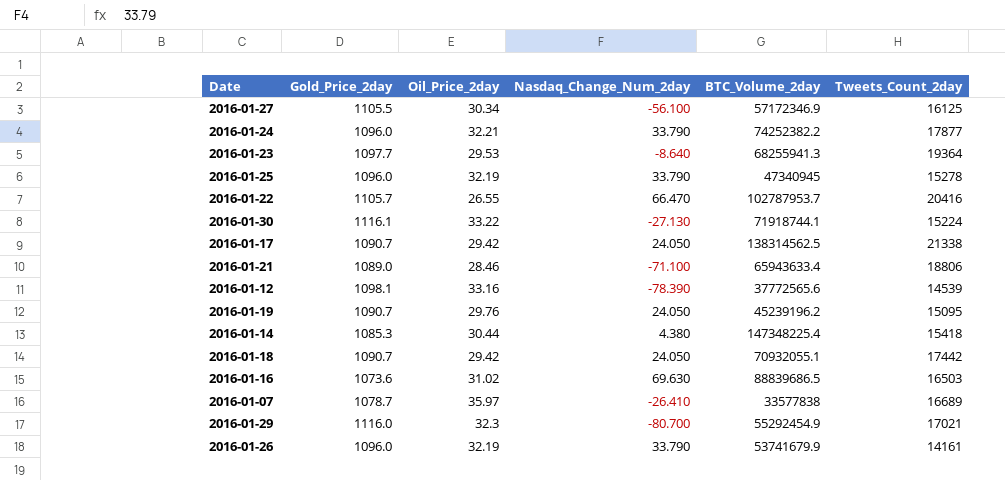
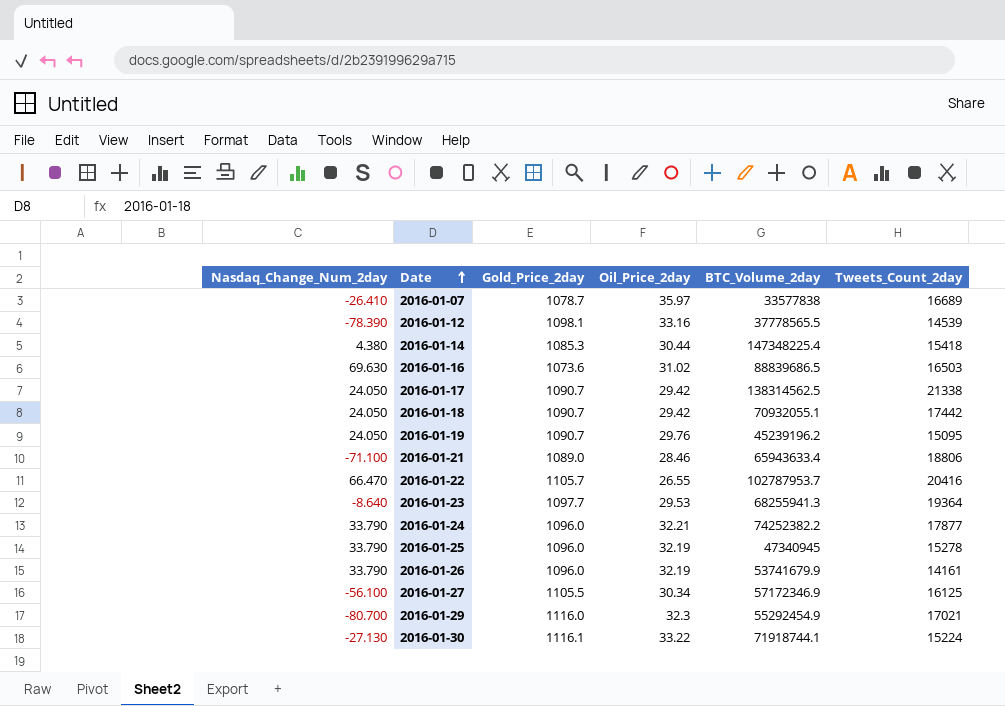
row order: none -> Date ascending
column Nasdaq_Change_Num_2day | position: 4 -> 1
2016-01-12 | BTC_Volume_2day: 37772565.6 -> 37778565.5

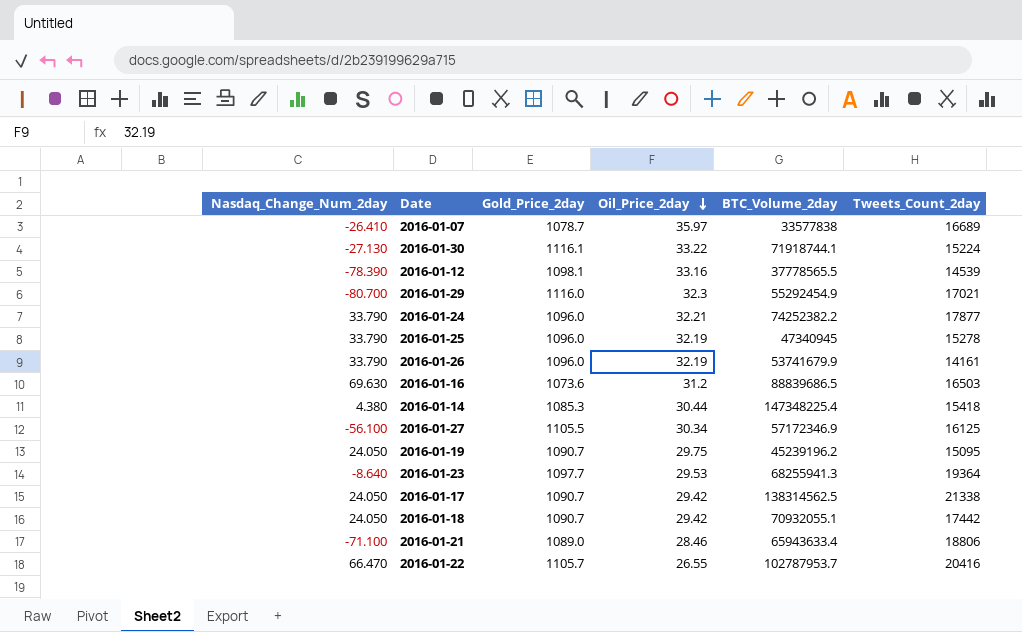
row order: Date ascending -> Oil_Price_2day descending
2016-01-16 | Oil_Price_2day: 31.02 -> 31.2
2016-01-19 | Oil_Price_2day: 29.76 -> 29.75

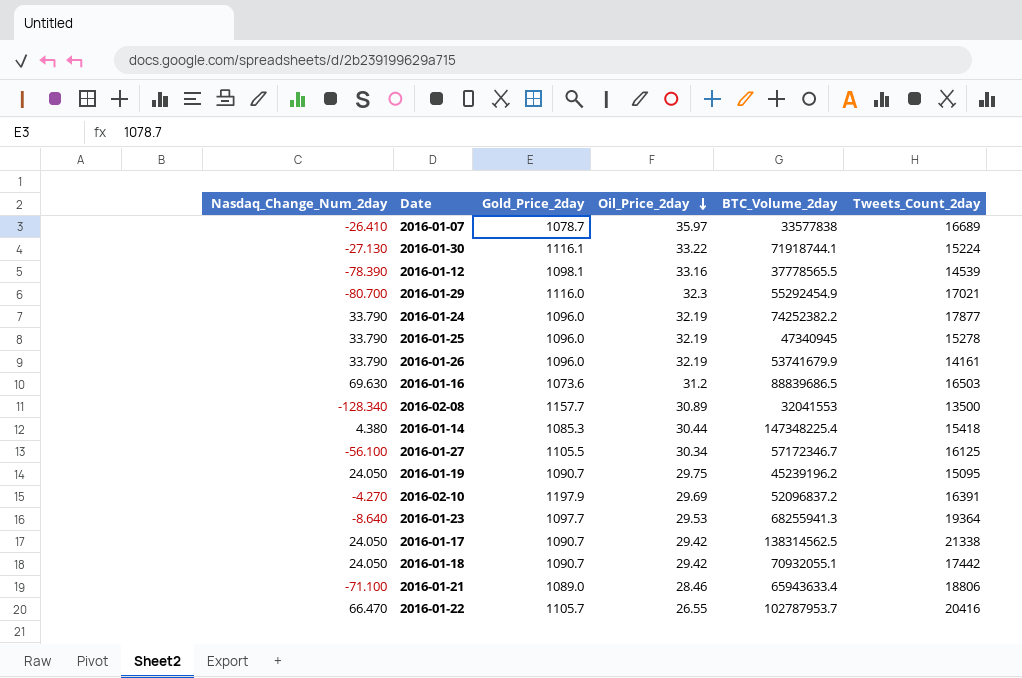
2016-01-24 | Oil_Price_2day: 32.21 -> 32.19
row 2016-02-08: none -> -128.340 | 1157.7 | 30.89 | 32041553 | 13500
2016-01-27 | BTC_Volume_2day: 57172346.9 -> 57172346.7
row 2016-02-10: none -> -4.270 | 1197.9 | 29.69 | 52096837.2 | 16391

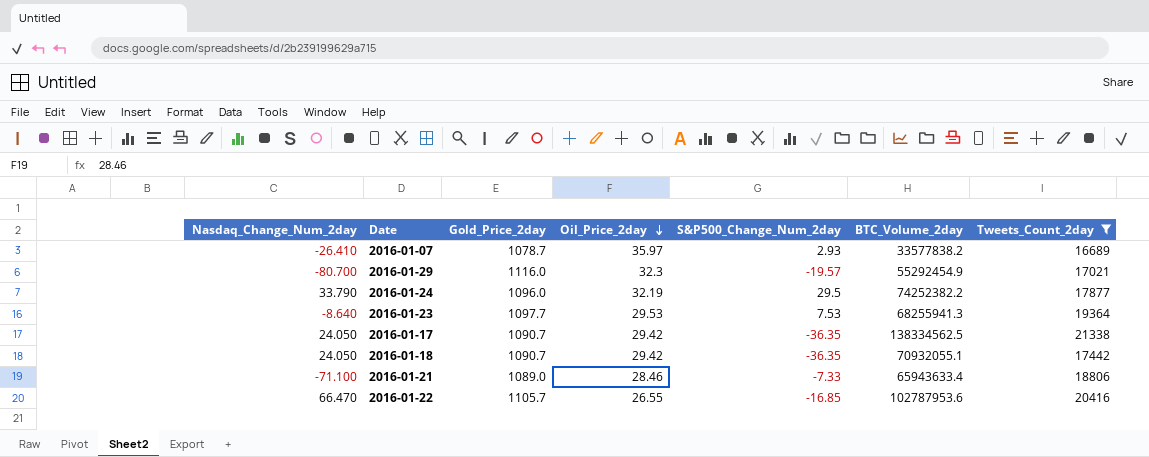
filter: none -> Tweets_Count_2day >= 16689
column S&P500_Change_Num_2day | position: none -> 5
2016-01-07 | BTC_Volume_2day: 33577838 -> 33577838.2
2016-01-17 | BTC_Volume_2day: 138314562.5 -> 138334562.5
2016-01-22 | BTC_Volume_2day: 102787953.7 -> 102787953.6

